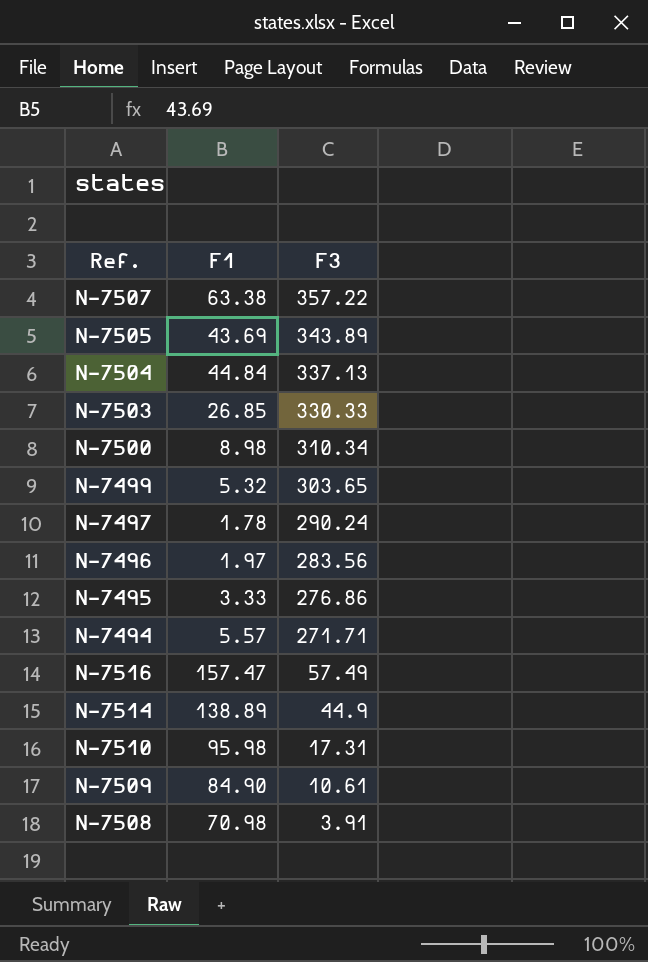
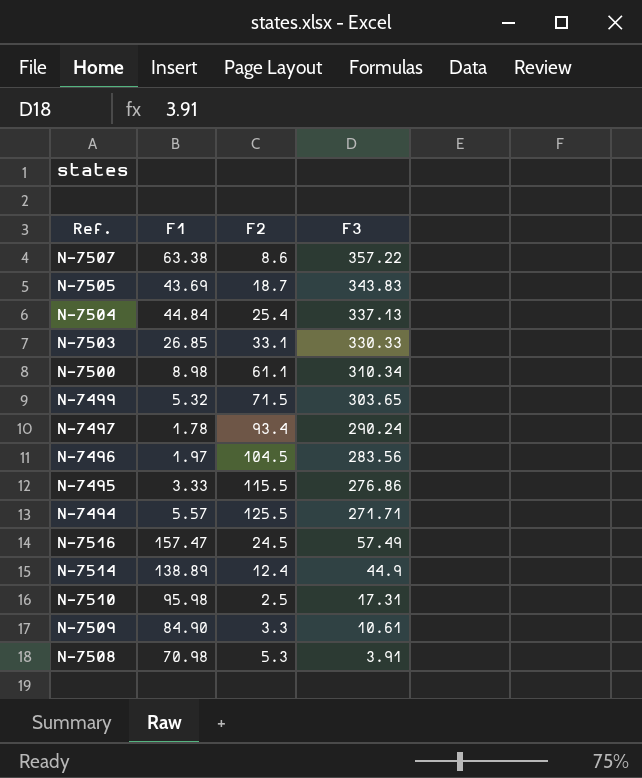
column F2 | position: none -> 3
N-7505 | F3: 343.89 -> 343.83

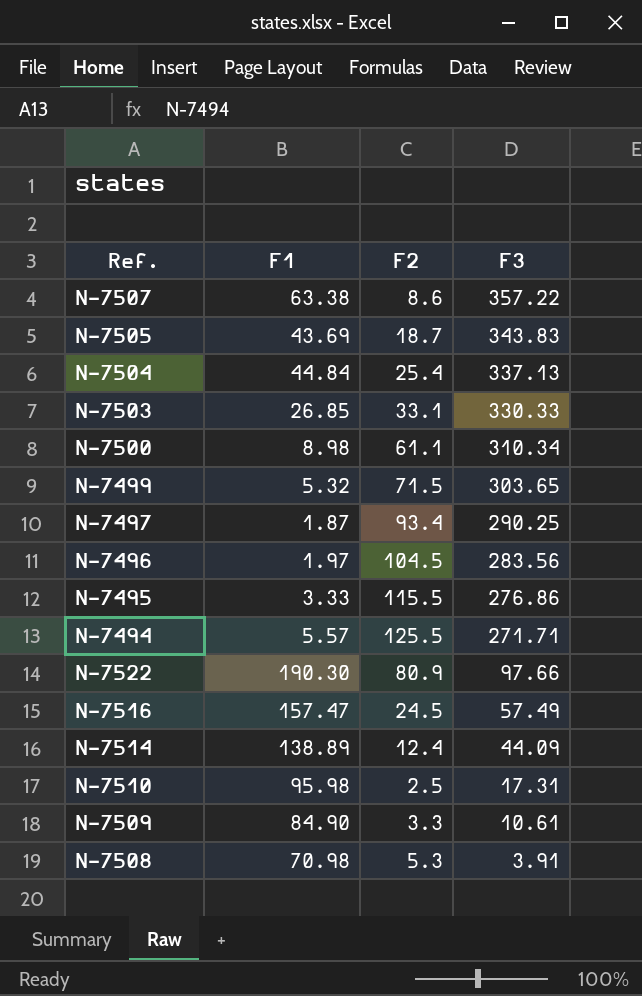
N-7497 | F1: 1.78 -> 1.87
N-7497 | F3: 290.24 -> 290.25
row N-7522: none -> 190.30 | 80.9 | 97.66
N-7514 | F3: 44.9 -> 44.09

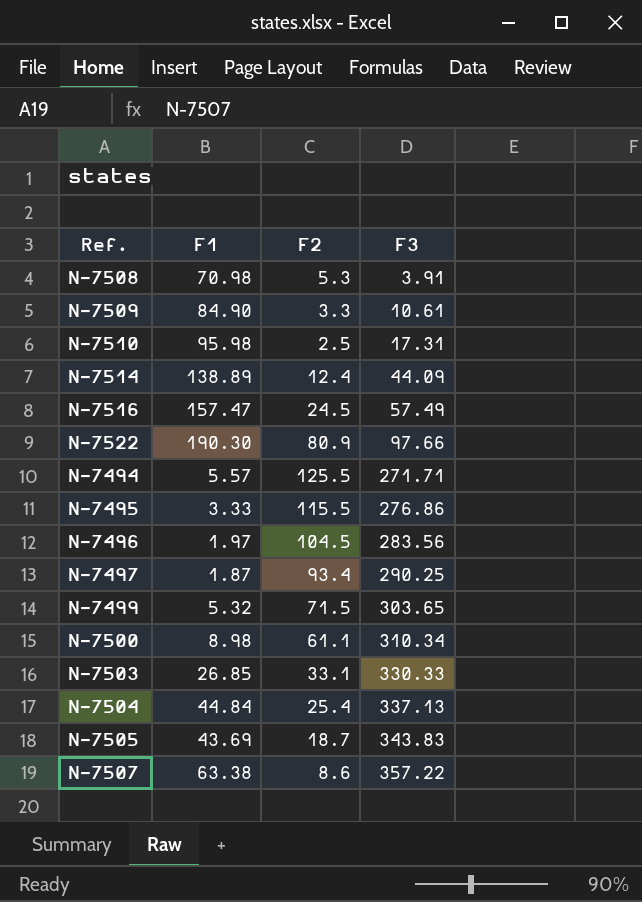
row order: F3 descending -> F3 ascending

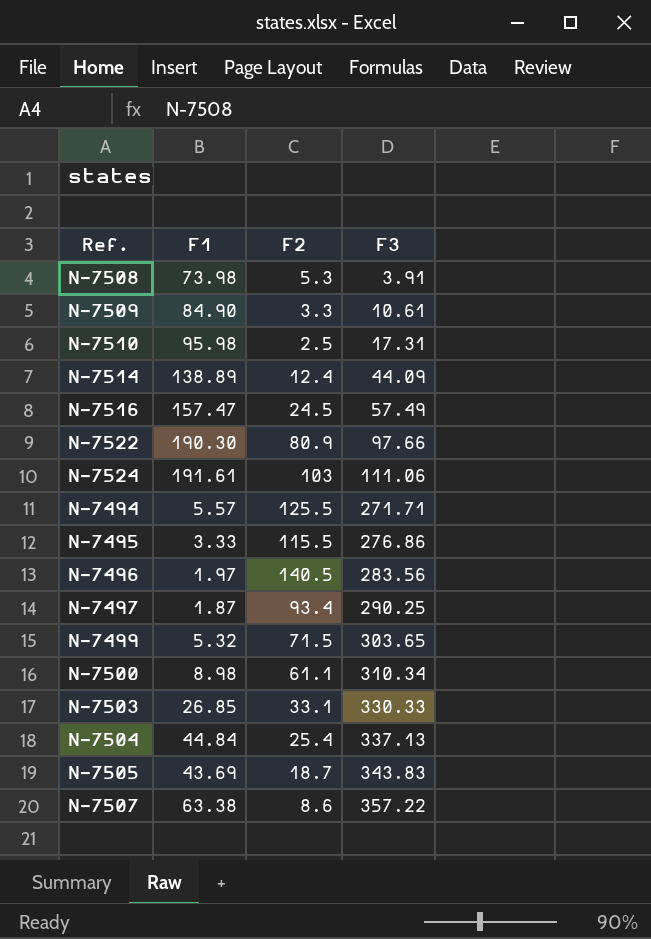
N-7508 | F1: 70.98 -> 73.98
row N-7524: none -> 191.61 | 103 | 111.06
N-7496 | F2: 104.5 -> 140.5

